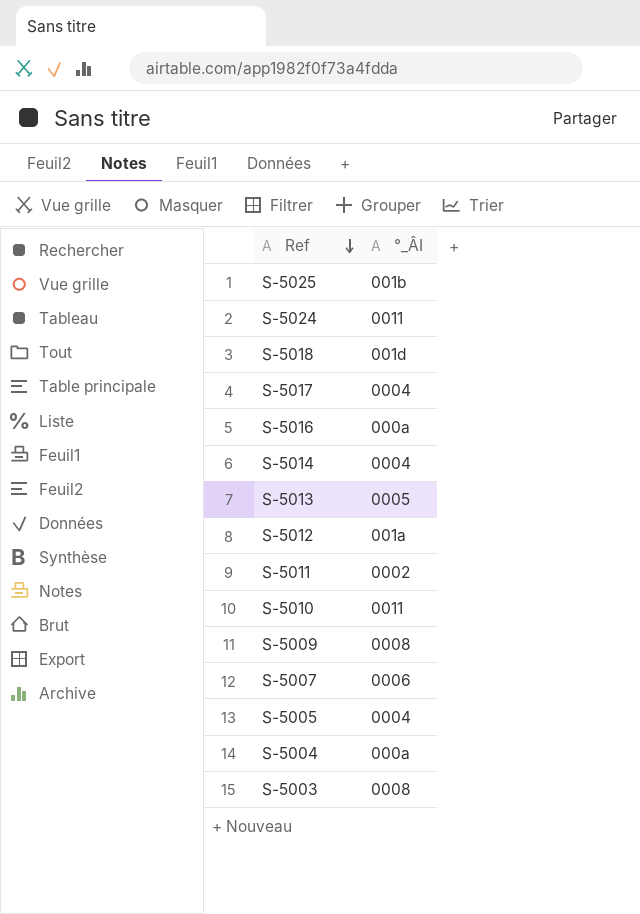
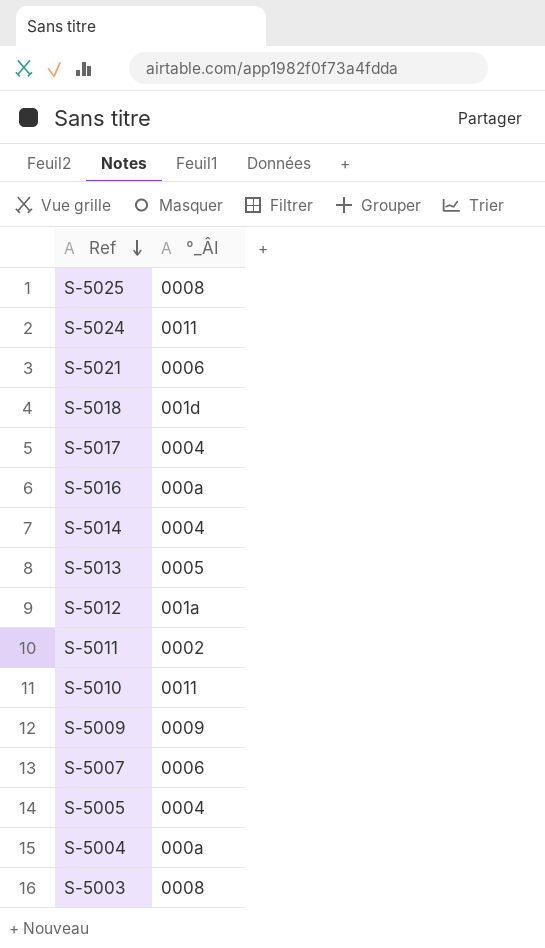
S-5025 | °_ÂI: 001b -> 0008
row S-5021: none -> 0006
S-5009 | °_ÂI: 0008 -> 0009

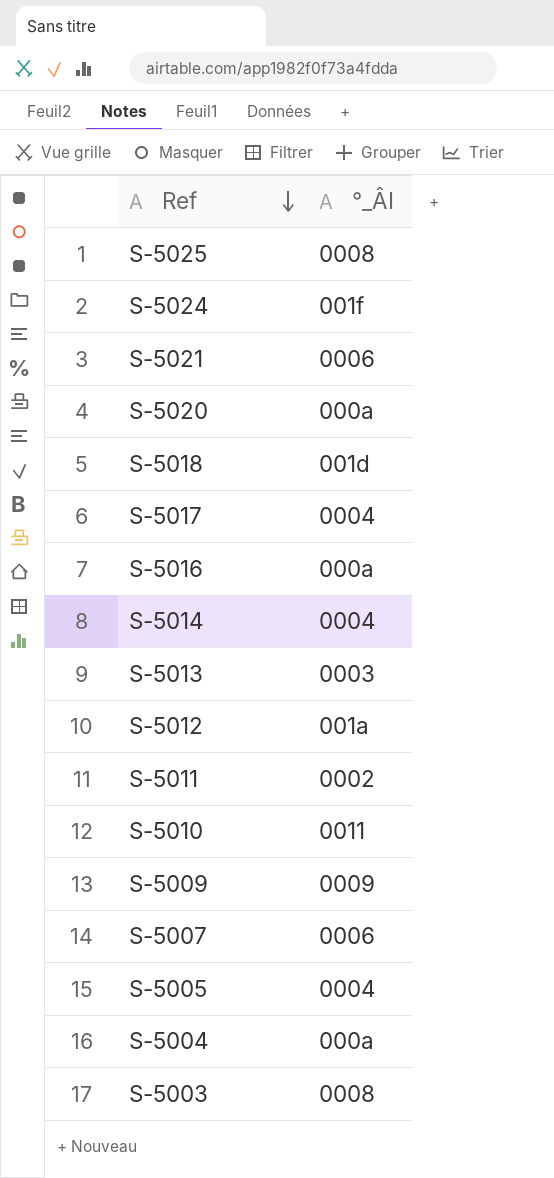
S-5024 | °_ÂI: 0011 -> 001f
row S-5020: none -> 000a
S-5013 | °_ÂI: 0005 -> 0003

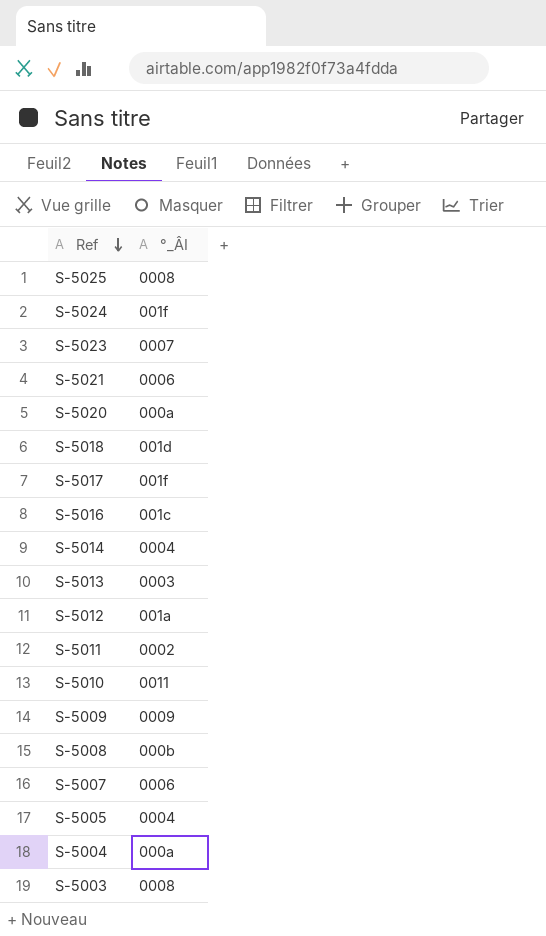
row S-5023: none -> 0007
S-5017 | °_ÂI: 0004 -> 001f
S-5016 | °_ÂI: 000a -> 001c
row S-5008: none -> 000b

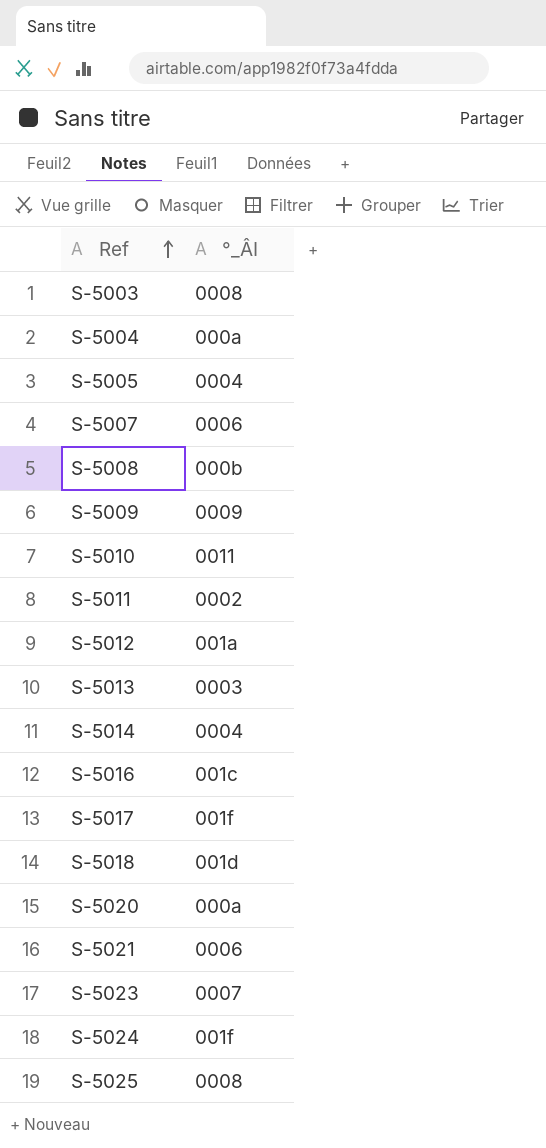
row order: Ref descending -> Ref ascending

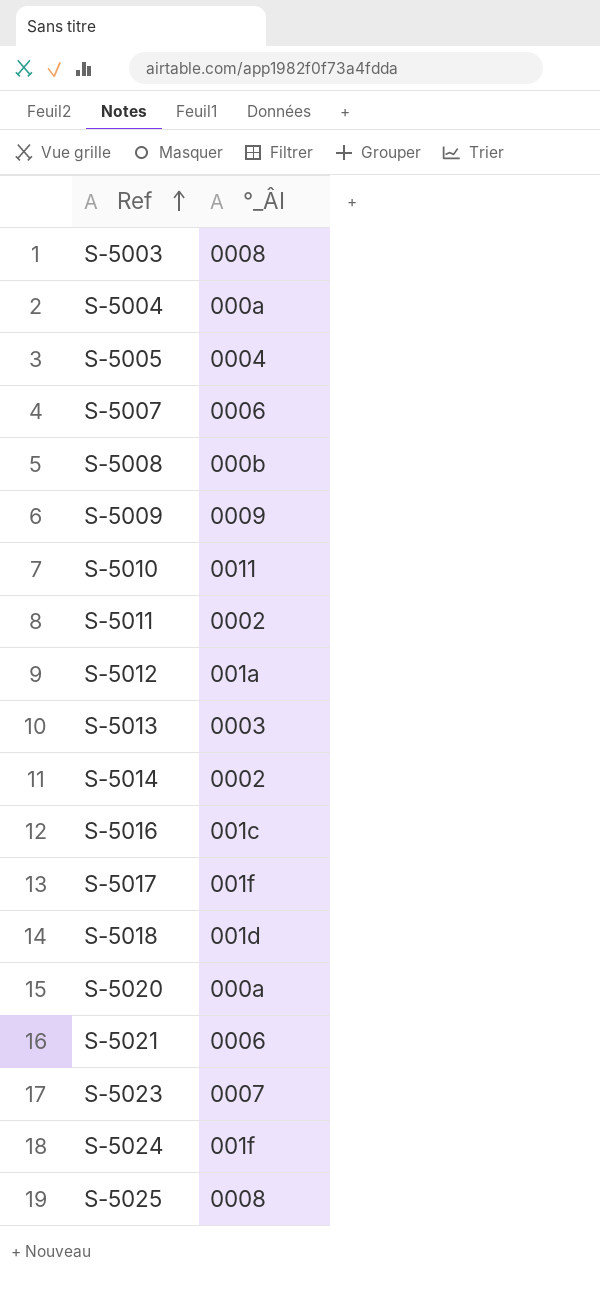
S-5014 | °_ÂI: 0004 -> 0002

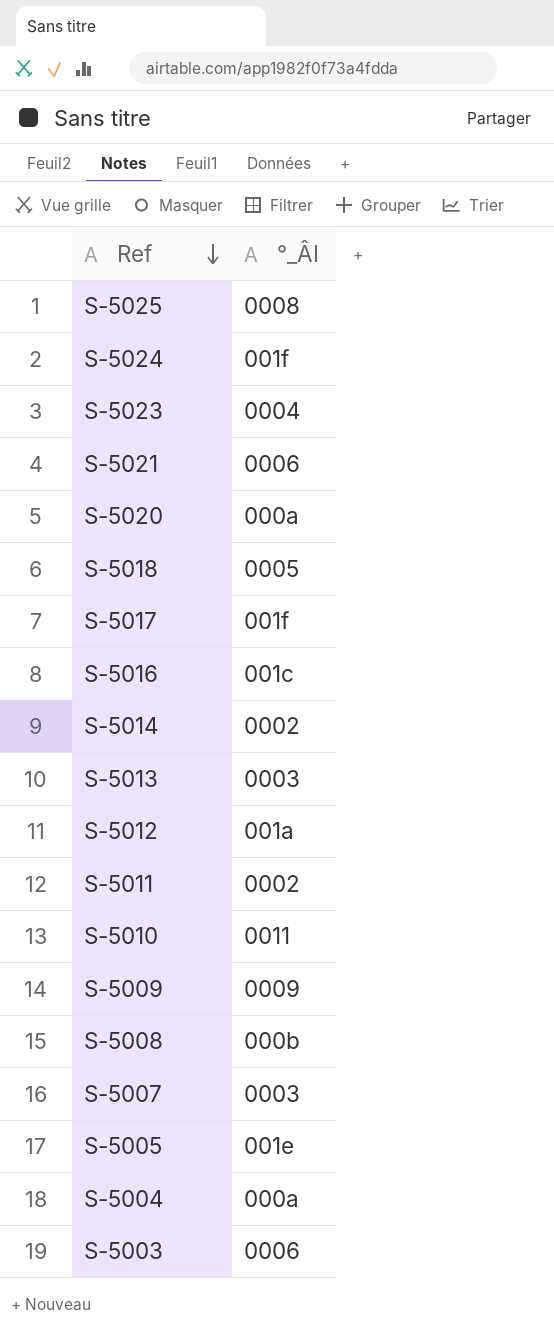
row order: Ref ascending -> Ref descending
S-5023 | °_ÂI: 0007 -> 0004
S-5018 | °_ÂI: 001d -> 0005
S-5007 | °_ÂI: 0006 -> 0003
S-5005 | °_ÂI: 0004 -> 001e
S-5003 | °_ÂI: 0008 -> 0006

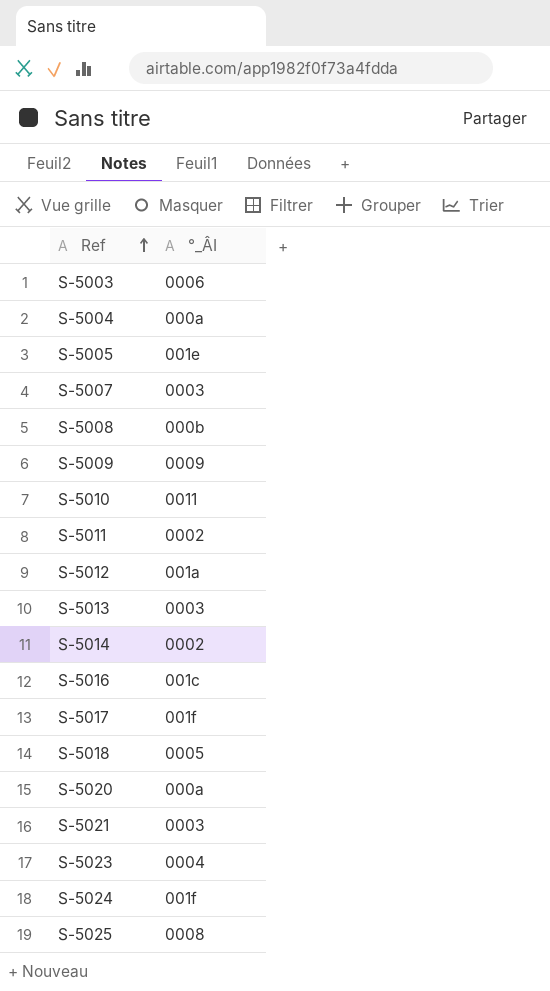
row order: Ref descending -> Ref ascending
S-5021 | °_ÂI: 0006 -> 0003

